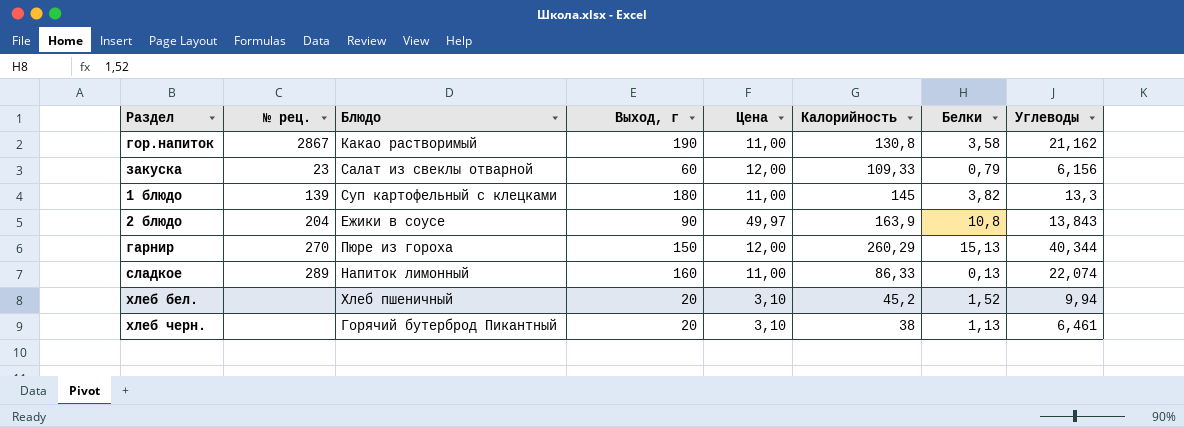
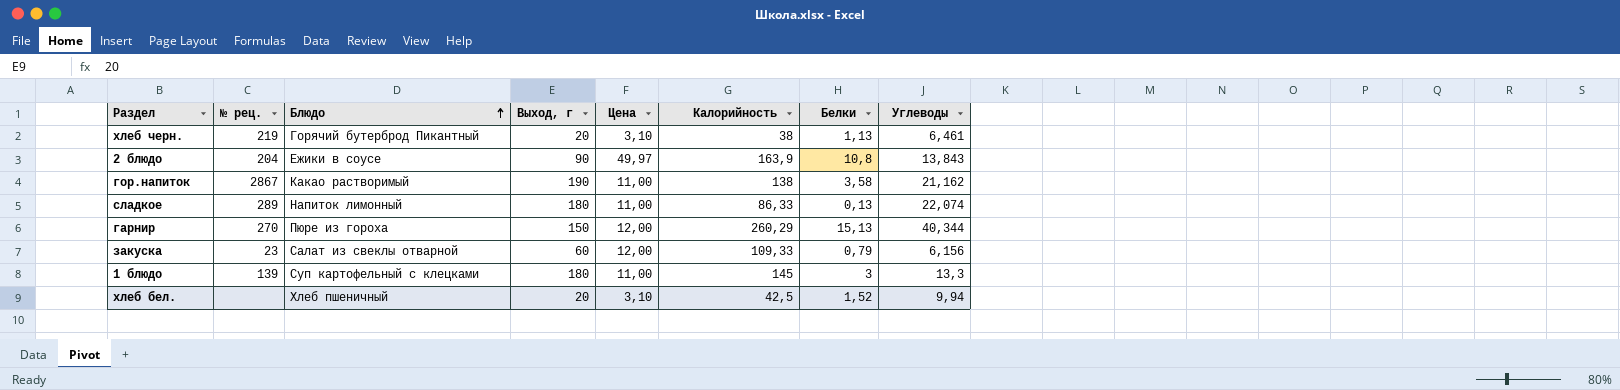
row order: none -> Блюдо ascending
хлеб черн. | № рец.: none -> 219
гор.напиток | Калорийность: 130,8 -> 138
сладкое | Выход, г: 160 -> 180
1 блюдо | Белки: 3,82 -> 3
хлеб бел. | Калорийность: 45,2 -> 42,5

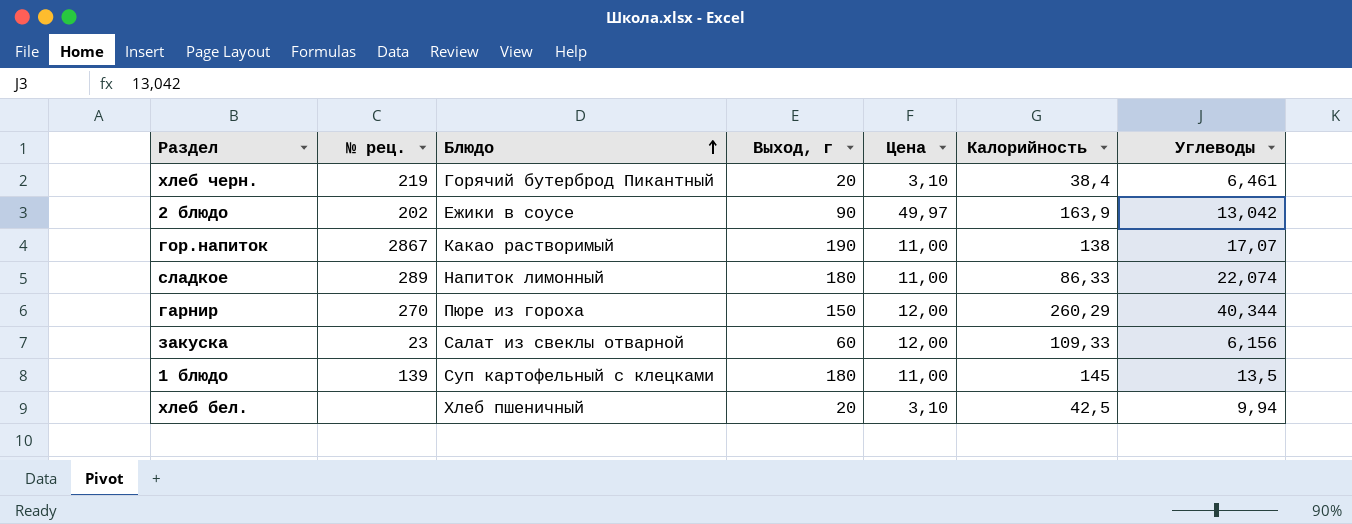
column Белки | position: 7 -> none
хлеб черн. | Калорийность: 38 -> 38,4
2 блюдо | № рец.: 204 -> 202
2 блюдо | Углеводы: 13,843 -> 13,042
гор.напиток | Углеводы: 21,162 -> 17,07
1 блюдо | Углеводы: 13,3 -> 13,5

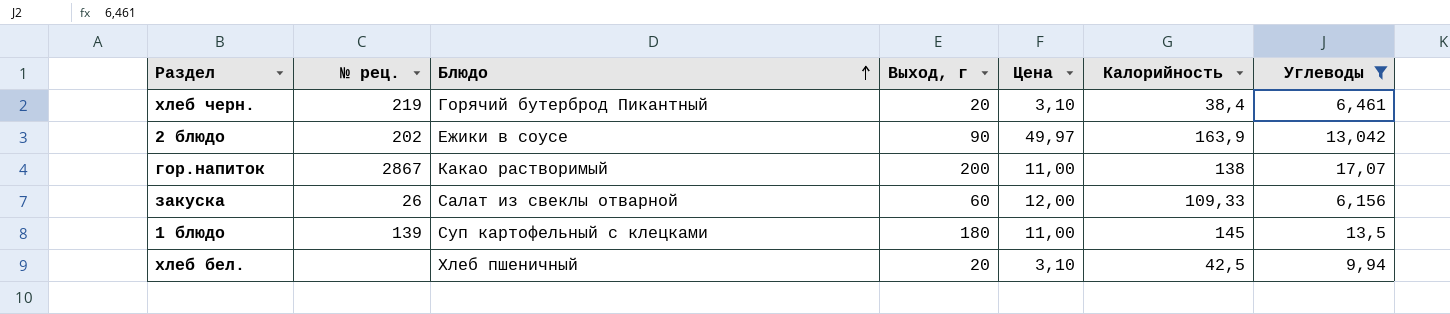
filter: none -> Углеводы <= 17,07
гор.напиток | Выход, г: 190 -> 200
закуска | № рец.: 23 -> 26

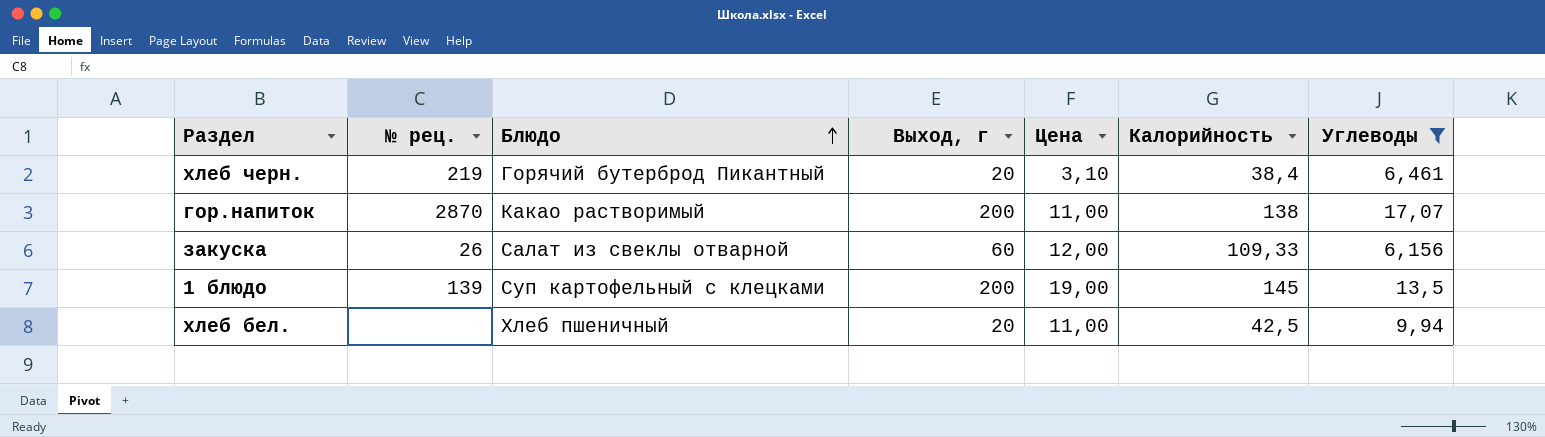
row 2 блюдо: 202 | Ежики в соусе | 90 | 49,97 | 163,9 | 13,042 -> none
гор.напиток | № рец.: 2867 -> 2870
1 блюдо | Выход, г: 180 -> 200
1 блюдо | Цена: 11,00 -> 19,00
хлеб бел. | Цена: 3,10 -> 11,00

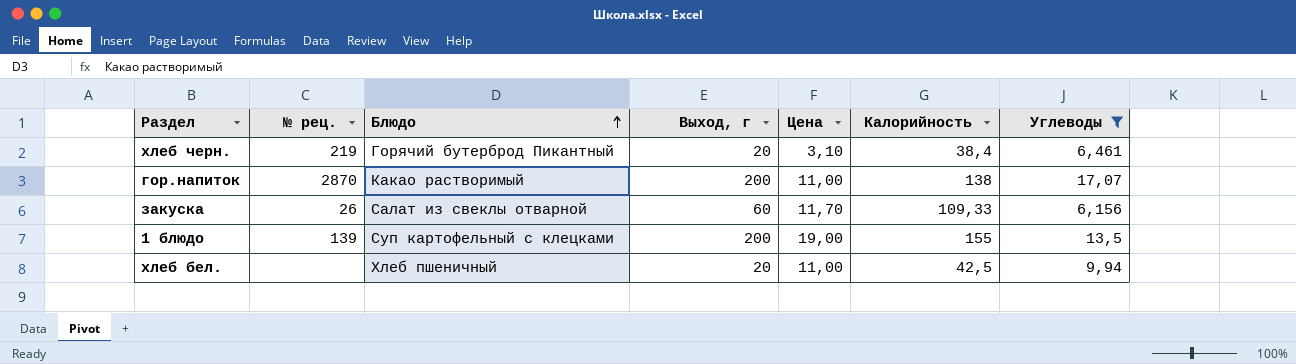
закуска | Цена: 12,00 -> 11,70
1 блюдо | Калорийность: 145 -> 155

